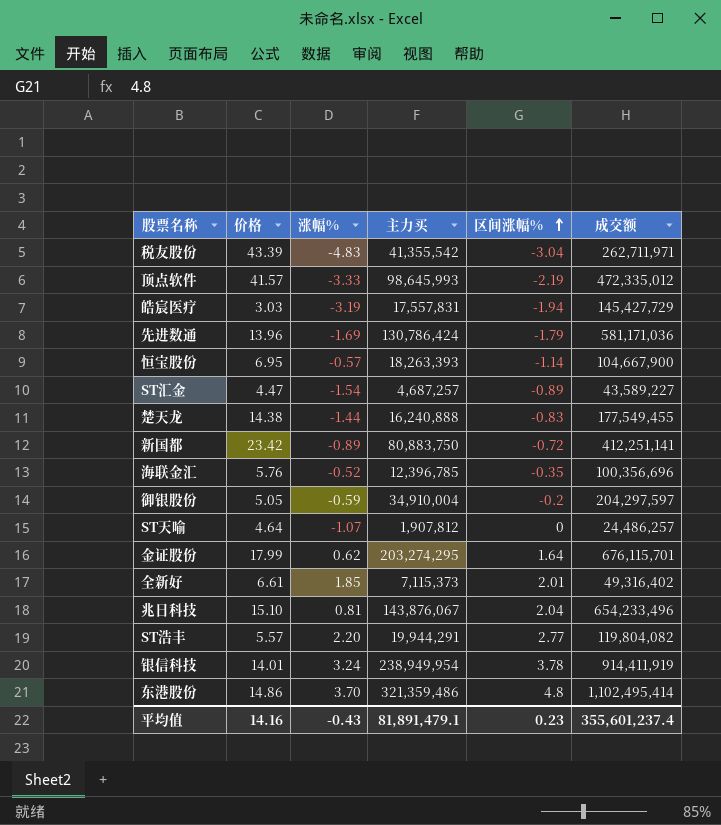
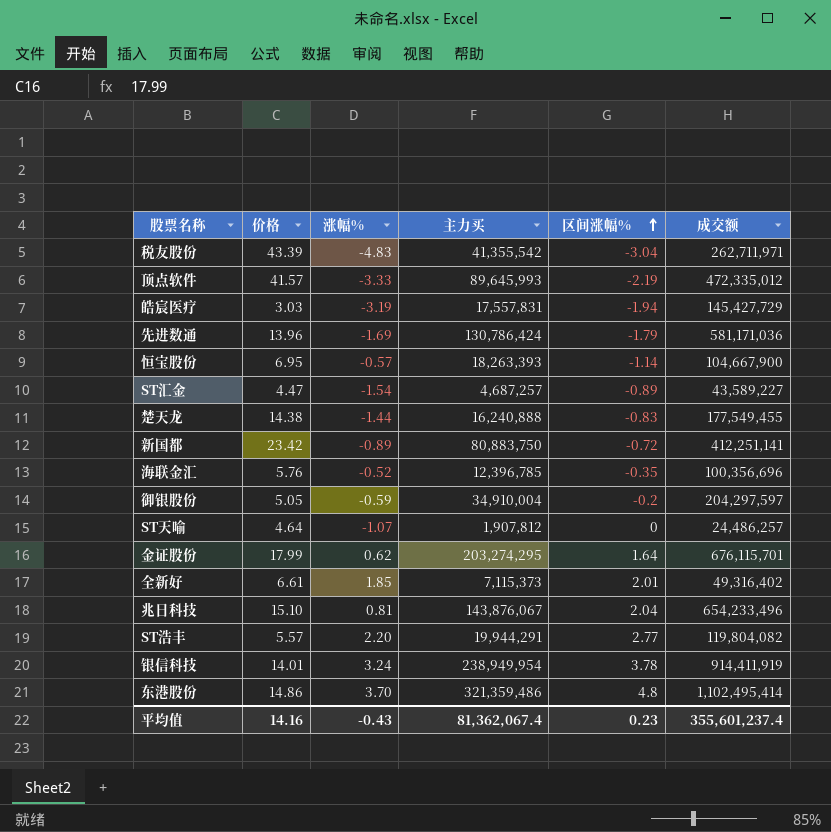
顶点软件 | 主力买: 98,645,993 -> 89,645,993
平均值 | 主力买: 81,891,479.1 -> 81,362,067.4

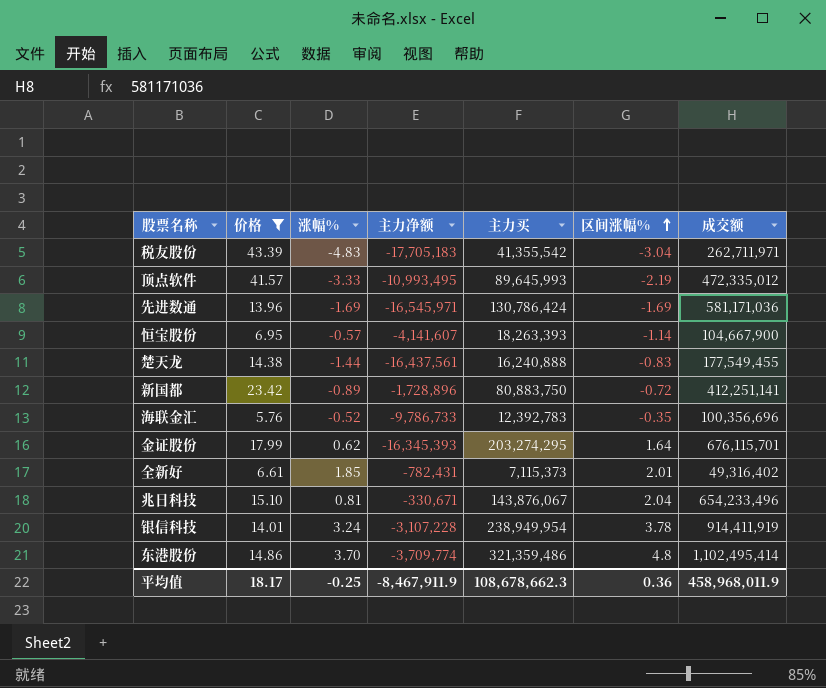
filter: none -> 价格 >= 5.76
column 主力净额 | position: none -> 4
先进数通 | 区间涨幅%: -1.79 -> -1.69
海联金汇 | 主力买: 12,396,785 -> 12,392,783
平均值 | 价格: 14.16 -> 18.17
平均值 | 涨幅%: -0.43 -> -0.25
平均值 | 主力买: 81,362,067.4 -> 108,678,662.3
平均值 | 区间涨幅%: 0.23 -> 0.36
平均值 | 成交额: 355,601,237.4 -> 458,968,011.9

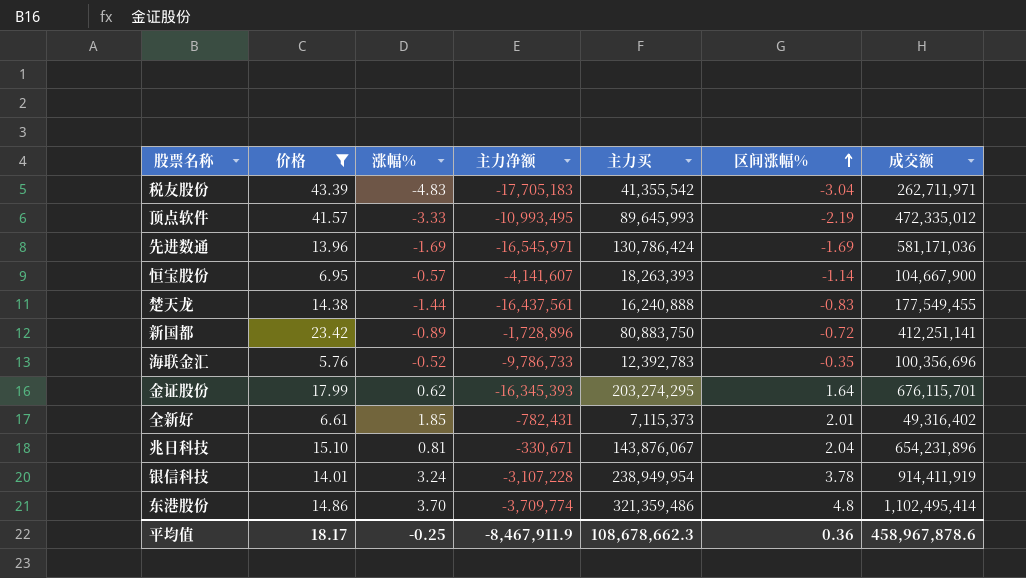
兆日科技 | 成交额: 654,233,496 -> 654,231,896
平均值 | 成交额: 458,968,011.9 -> 458,967,878.6

